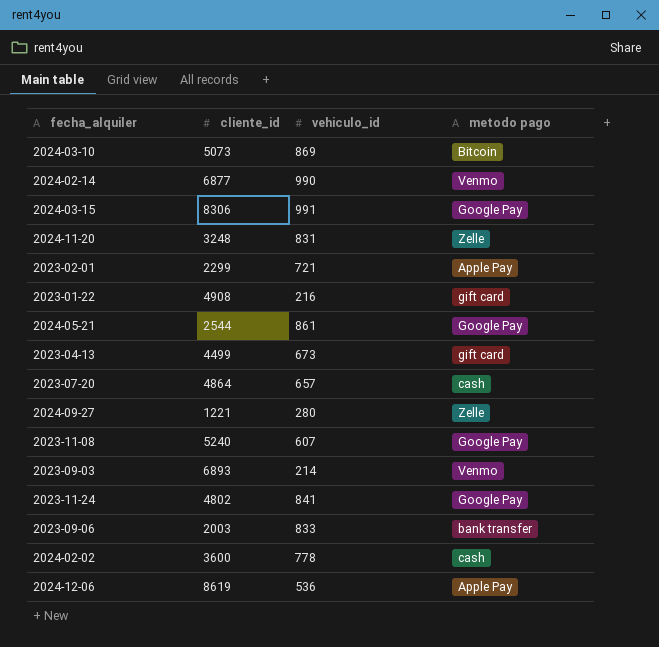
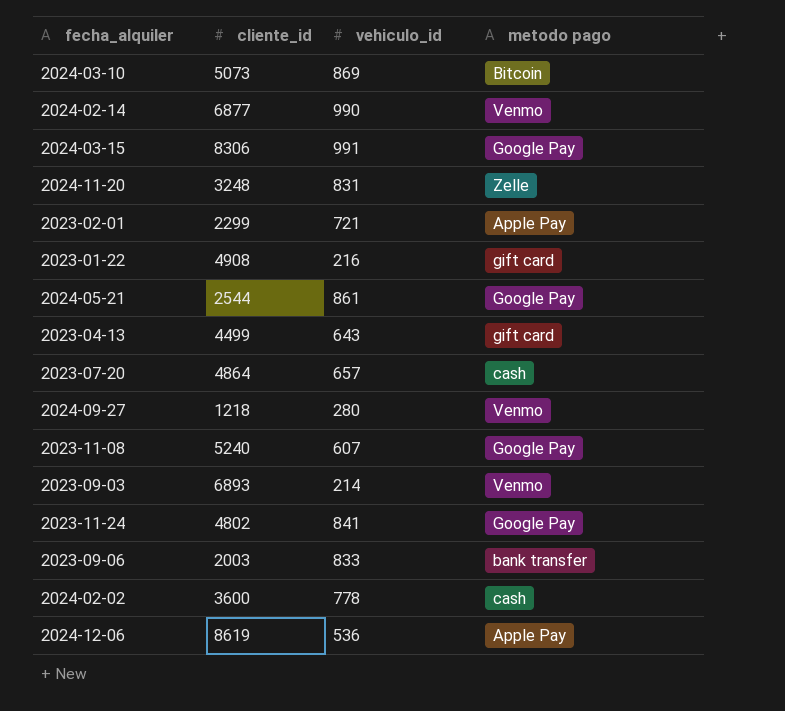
2023-04-13 | vehiculo_id: 673 -> 643
2024-09-27 | cliente_id: 1221 -> 1218
2024-09-27 | metodo pago: Zelle -> Venmo

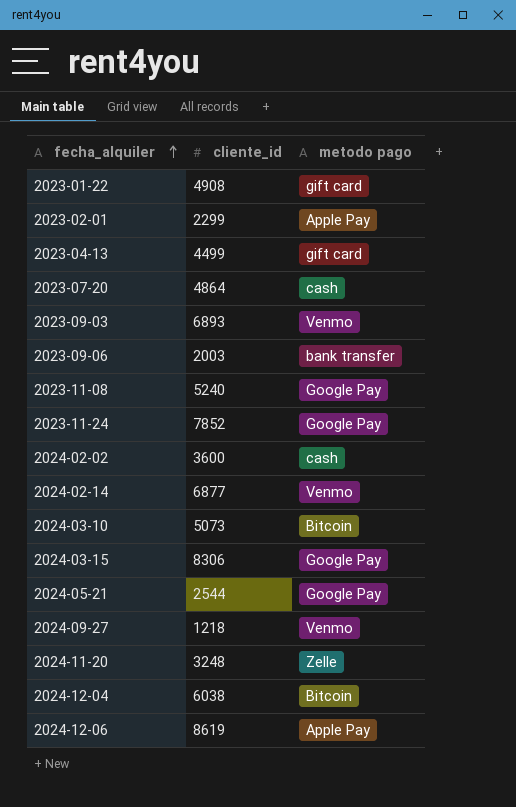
row order: none -> fecha_alquiler ascending
column vehiculo_id | position: 3 -> none
2023-11-24 | cliente_id: 4802 -> 7852
row 2024-12-04: none -> 6038 | Bitcoin

